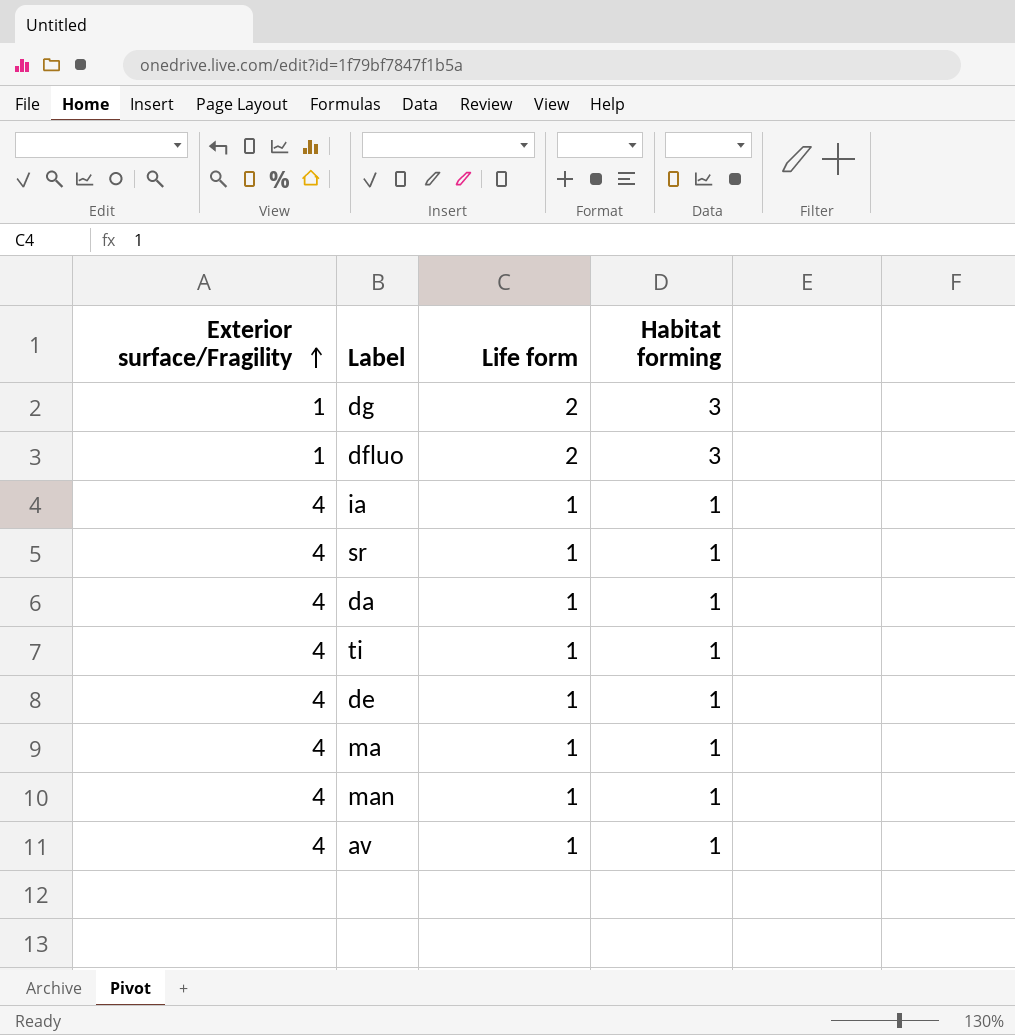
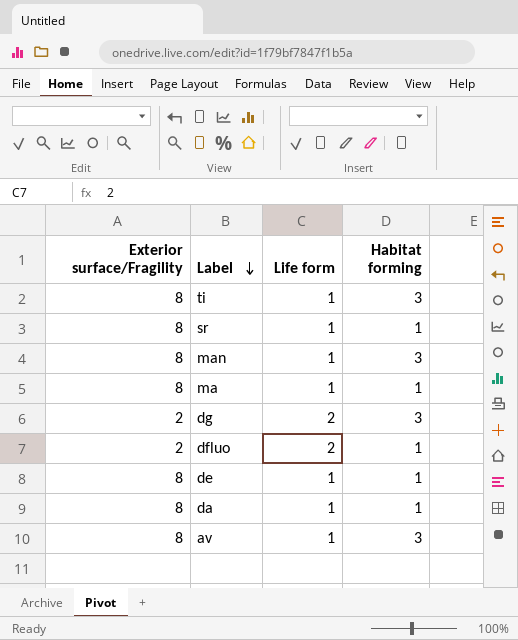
row order: Exterior surface/Fragility ascending -> Label descending
row ia: 4 | 1 | 1 -> none
ti | Exterior surface/Fragility: 4 -> 8
ti | Habitat forming: 1 -> 3
sr | Exterior surface/Fragility: 4 -> 8
man | Exterior surface/Fragility: 4 -> 8
man | Habitat forming: 1 -> 3
ma | Exterior surface/Fragility: 4 -> 8
dg | Exterior surface/Fragility: 1 -> 2
dfluo | Exterior surface/Fragility: 1 -> 2
dfluo | Habitat forming: 3 -> 1
de | Exterior surface/Fragility: 4 -> 8
da | Exterior surface/Fragility: 4 -> 8
av | Exterior surface/Fragility: 4 -> 8
av | Habitat forming: 1 -> 3

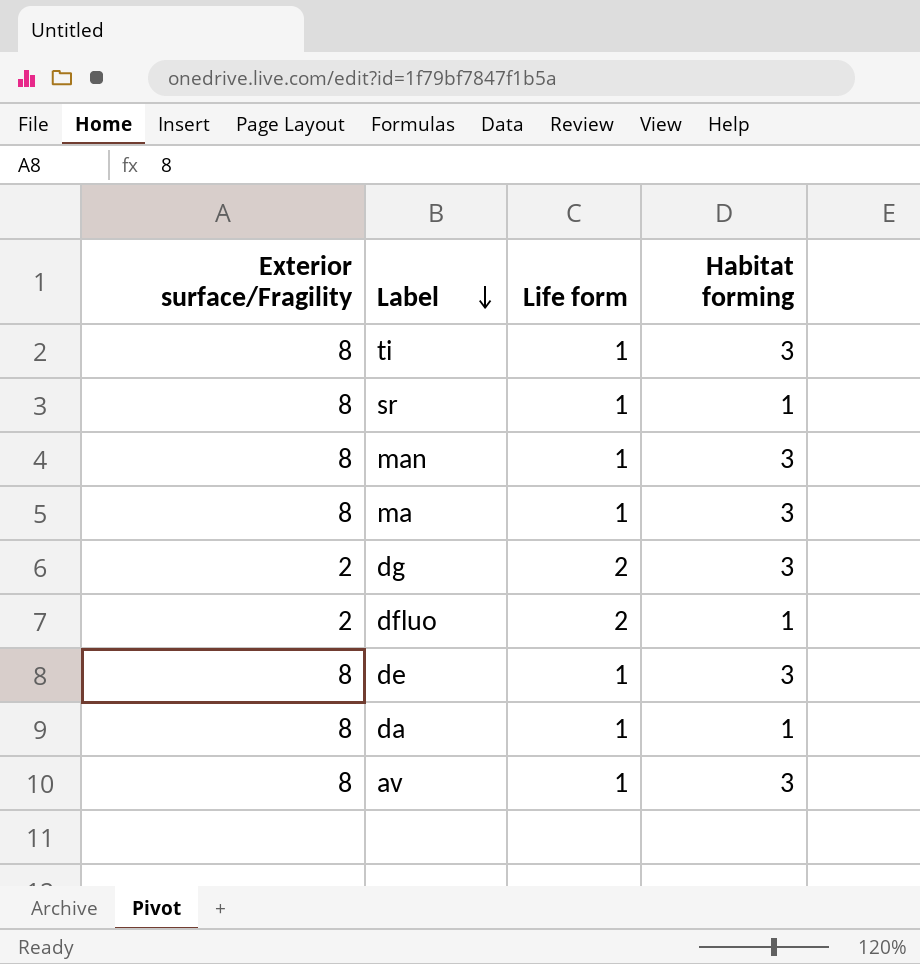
ma | Habitat forming: 1 -> 3
de | Habitat forming: 1 -> 3

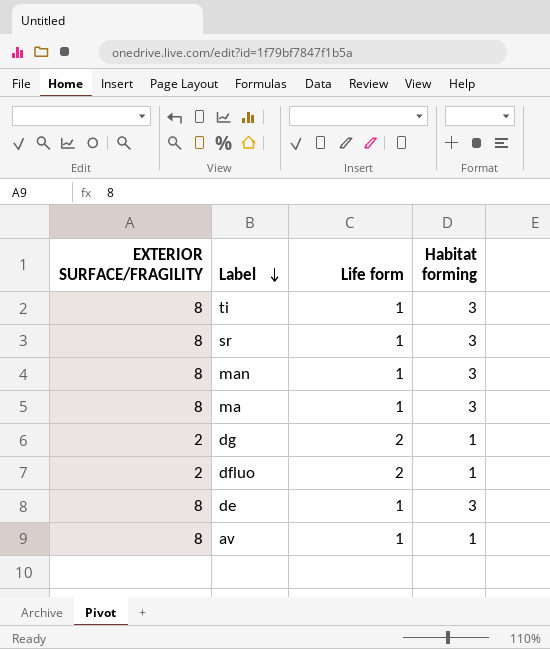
column name: Exterior surface/Fragility -> EXTERIOR SURFACE/FRAGILITY
row da: 8 | 1 | 1 -> none
sr | Habitat forming: 1 -> 3
dg | Habitat forming: 3 -> 1
av | Habitat forming: 3 -> 1

